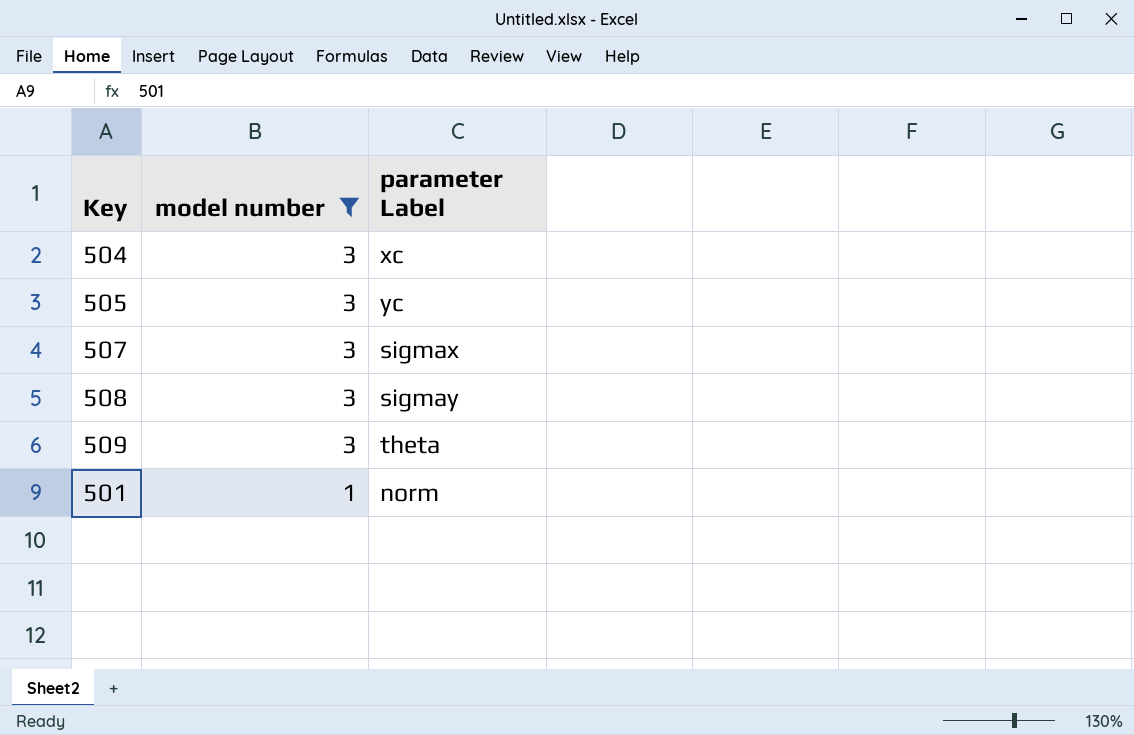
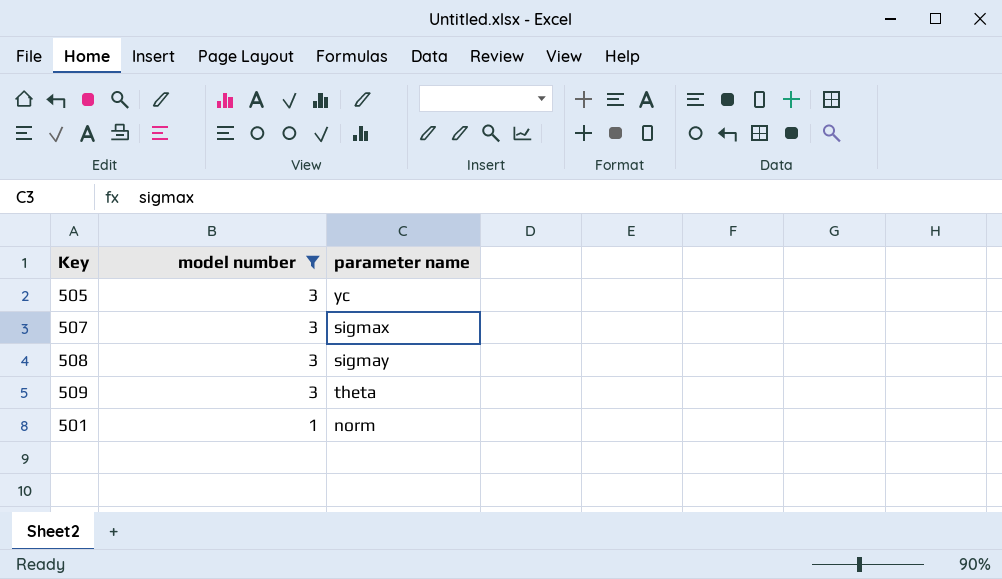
column name: parameter Label -> parameter name
row 504: 3 | xc -> none

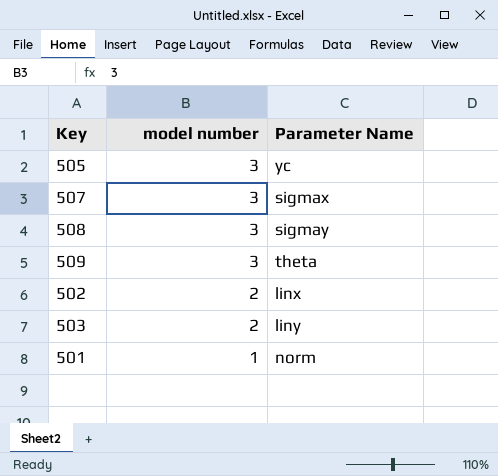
filter: model number != 2 -> none
column name: parameter name -> Parameter Name

